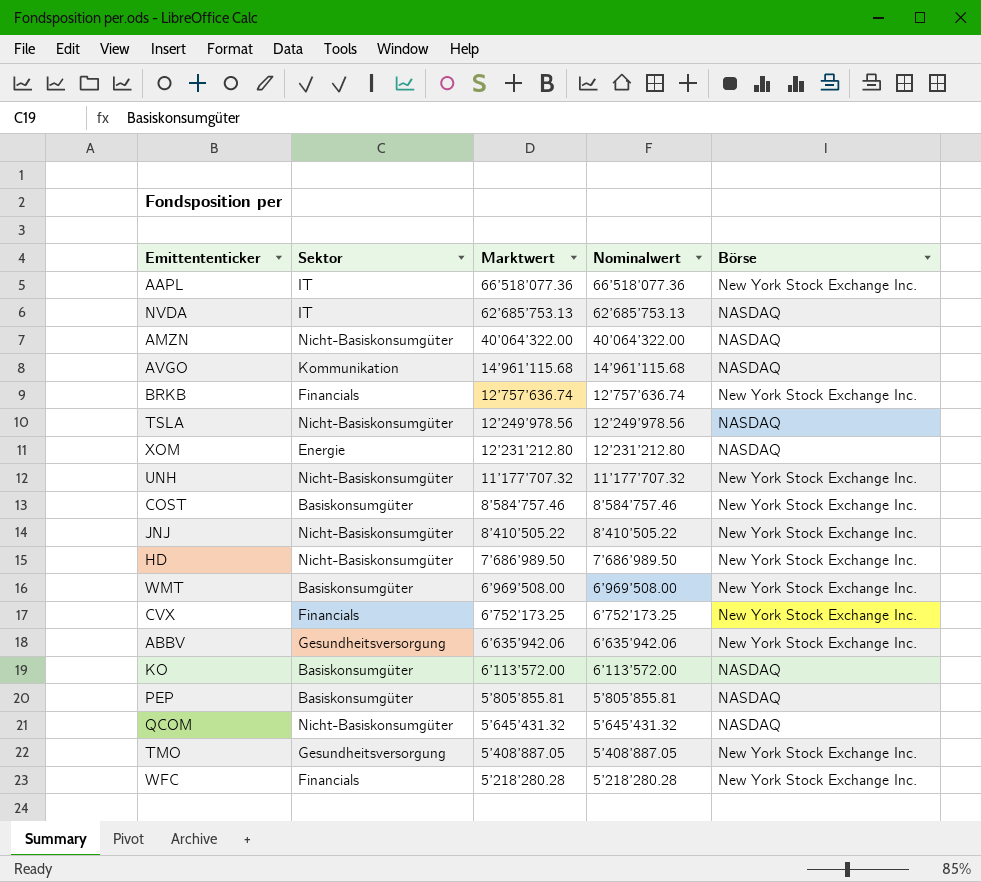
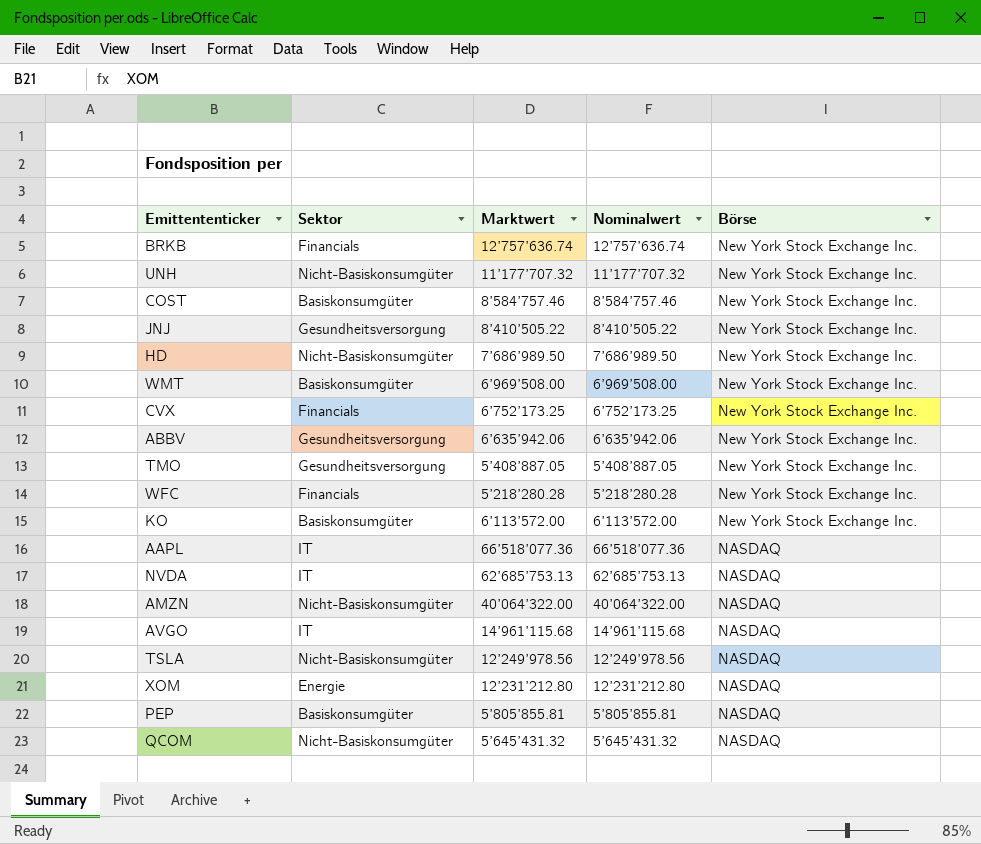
row order: Marktwert descending -> Börse descending
JNJ | Sektor: Nicht-Basiskonsumgüter -> Gesundheitsversorgung
KO | Börse: NASDAQ -> New York Stock Exchange Inc.
AAPL | Börse: New York Stock Exchange Inc. -> NASDAQ
AVGO | Sektor: Kommunikation -> IT

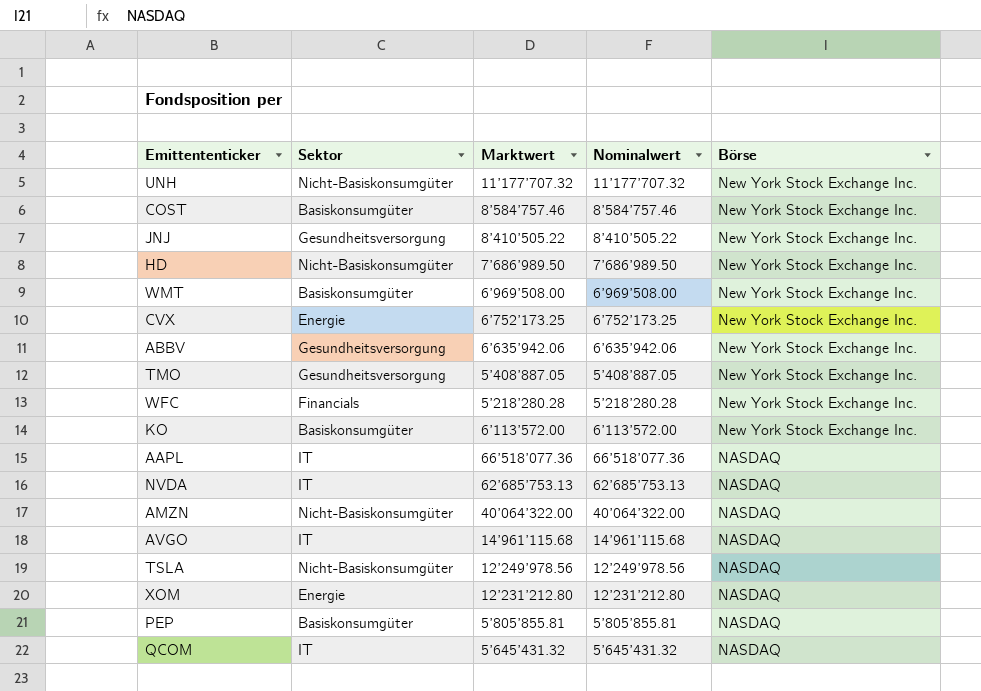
row BRKB: Financials | 12’757’636.74 | 12’757’636.74 | New York Stock Exchange Inc. -> none
CVX | Sektor: Financials -> Energie
QCOM | Sektor: Nicht-Basiskonsumgüter -> IT

